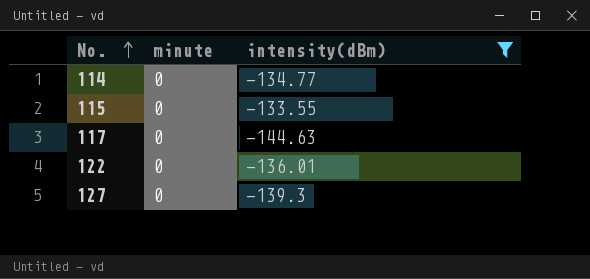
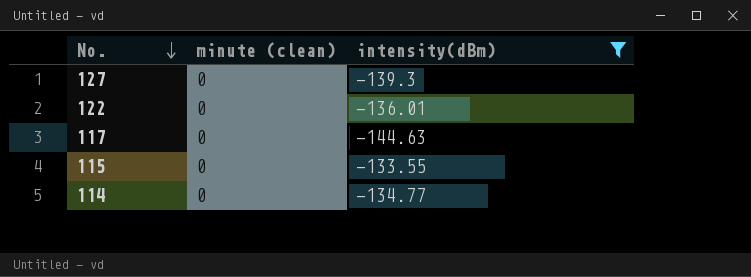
row order: No. ascending -> No. descending
column name: minute -> minute (clean)

